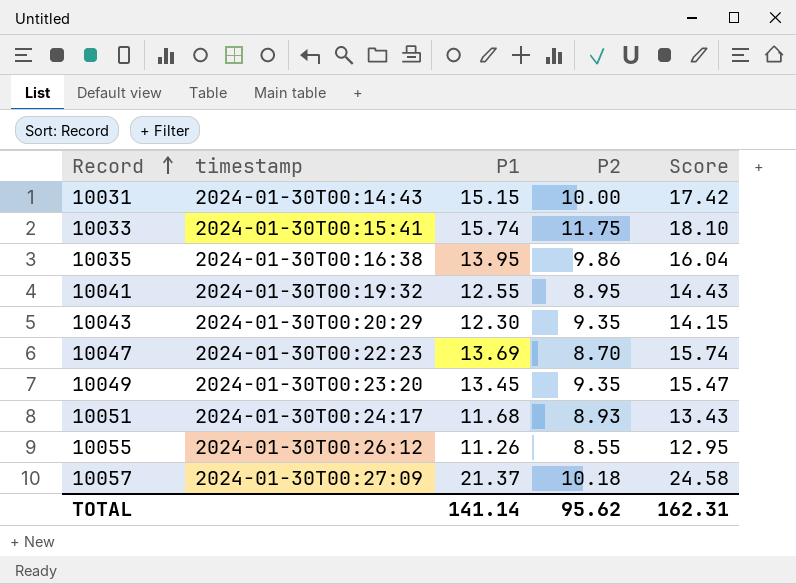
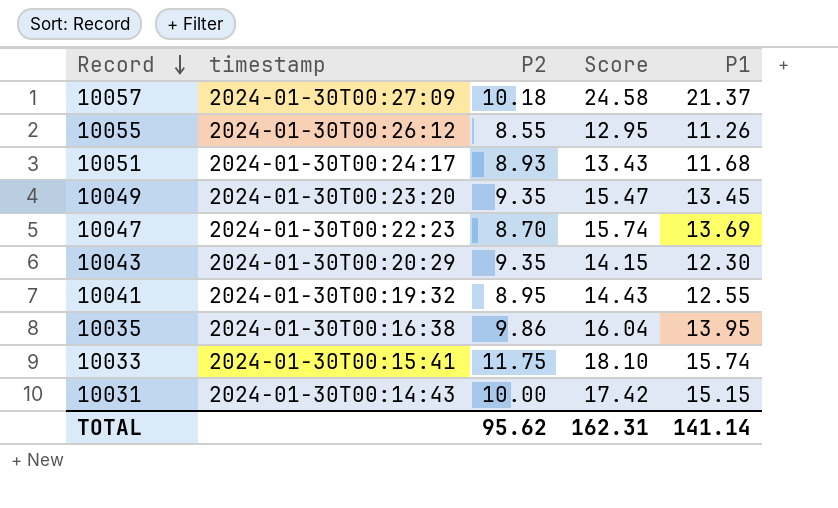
row order: Record ascending -> Record descending
column P1 | position: 3 -> 5

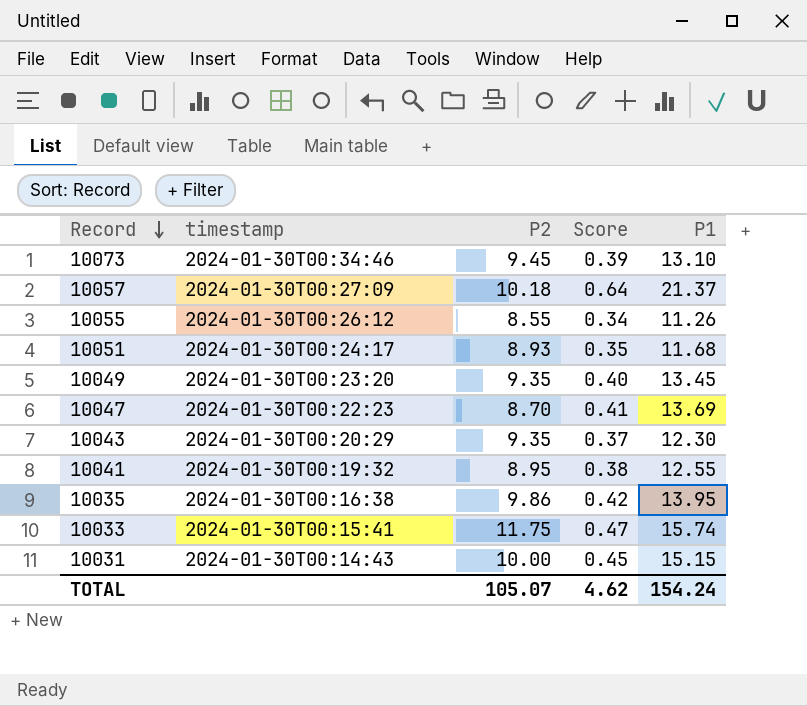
column Score | formula: [P1] * 1.15 -> [P1] * 0.03
row 10073: none -> 2024-01-30T00:34:46 | 9.45 | 0.39 | 13.10
TOTAL | P2: 95.62 -> 105.07
TOTAL | Score: 162.31 -> 4.62
TOTAL | P1: 141.14 -> 154.24

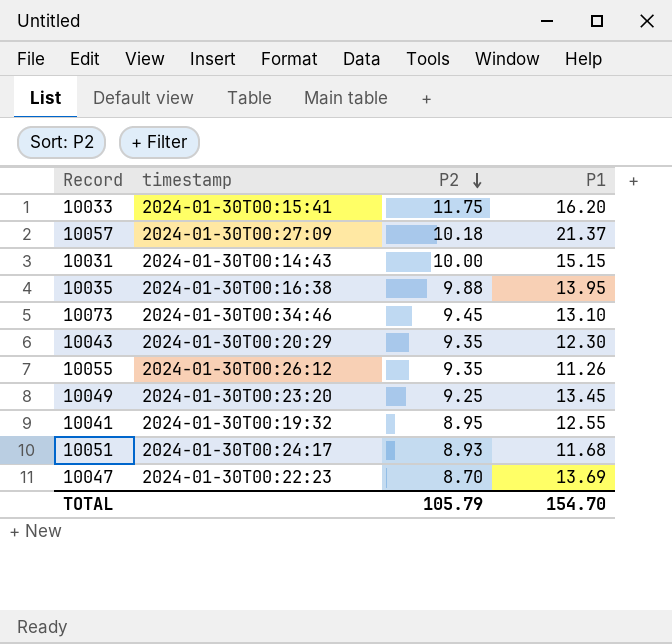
row order: Record descending -> P2 descending
column Score | formula: [P1] * 0.03 -> none
10033 | P1: 15.74 -> 16.20
10035 | P2: 9.86 -> 9.88
10055 | P2: 8.55 -> 9.35
10049 | P2: 9.35 -> 9.25
TOTAL | P2: 105.07 -> 105.79
TOTAL | P1: 154.24 -> 154.70

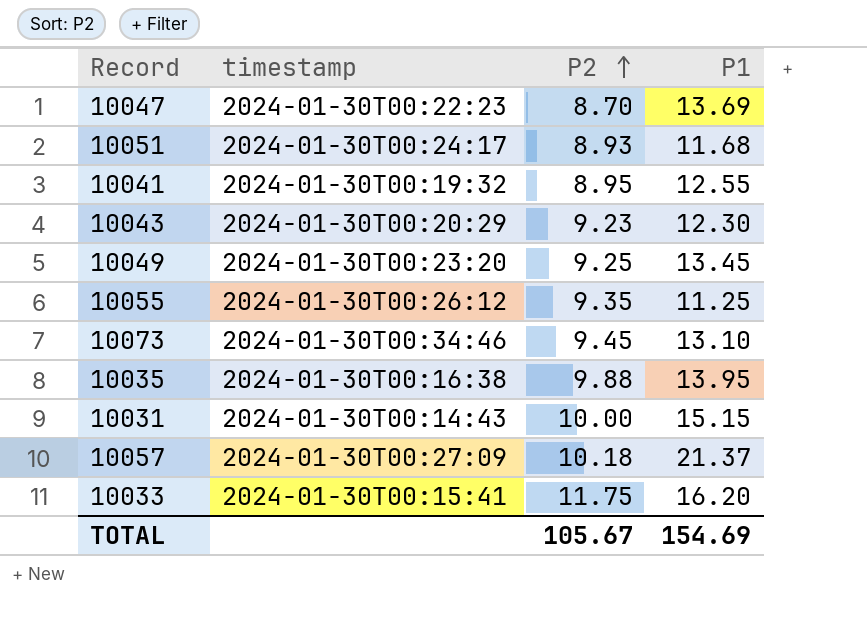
row order: P2 descending -> P2 ascending
10043 | P2: 9.35 -> 9.23
10055 | P1: 11.26 -> 11.25
TOTAL | P2: 105.79 -> 105.67
TOTAL | P1: 154.70 -> 154.69

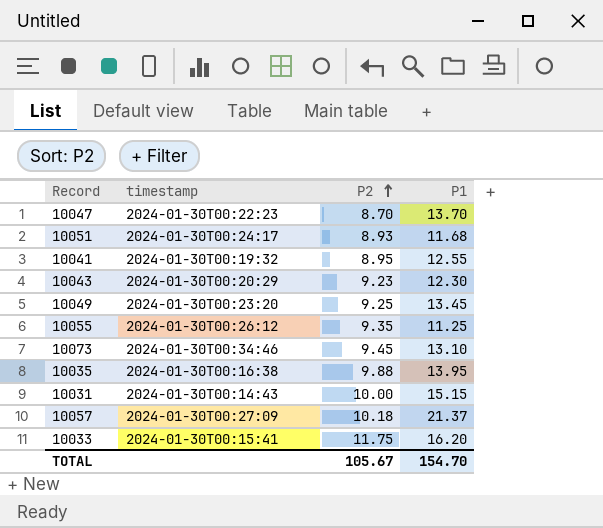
10047 | P1: 13.69 -> 13.70
TOTAL | P1: 154.69 -> 154.70

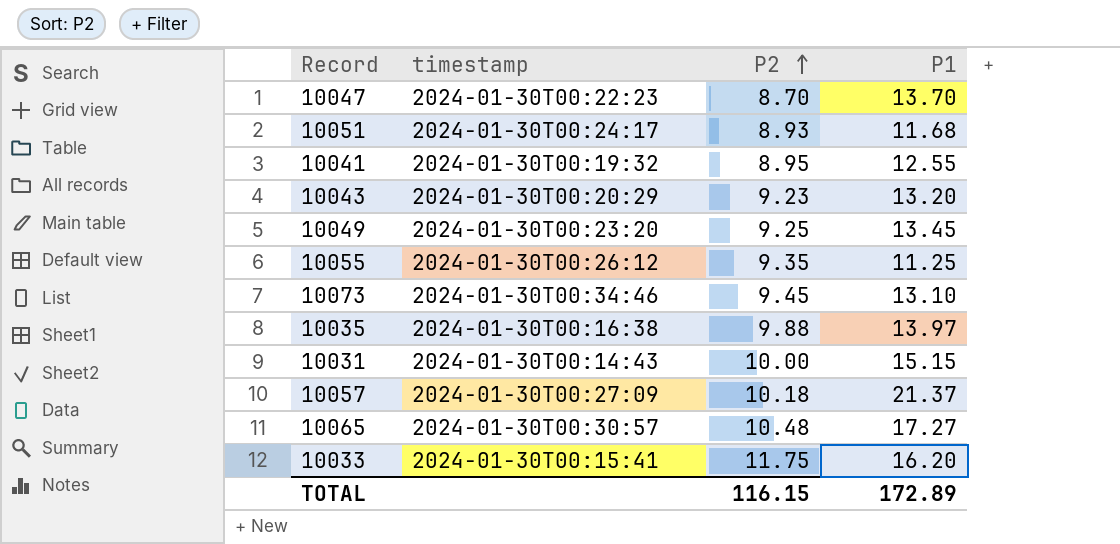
10043 | P1: 12.30 -> 13.20
10035 | P1: 13.95 -> 13.97
row 10065: none -> 2024-01-30T00:30:57 | 10.48 | 17.27
TOTAL | P2: 105.67 -> 116.15
TOTAL | P1: 154.70 -> 172.89

